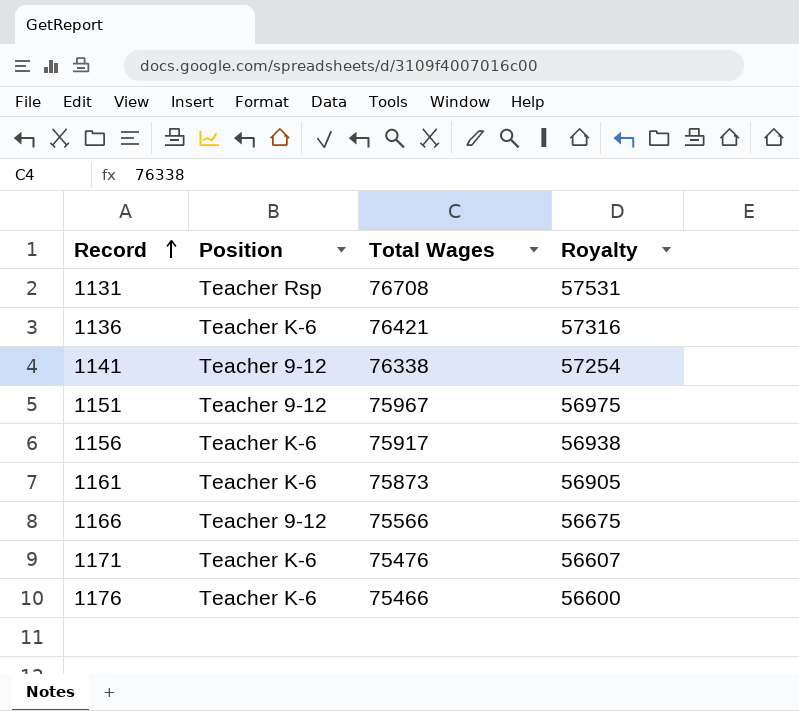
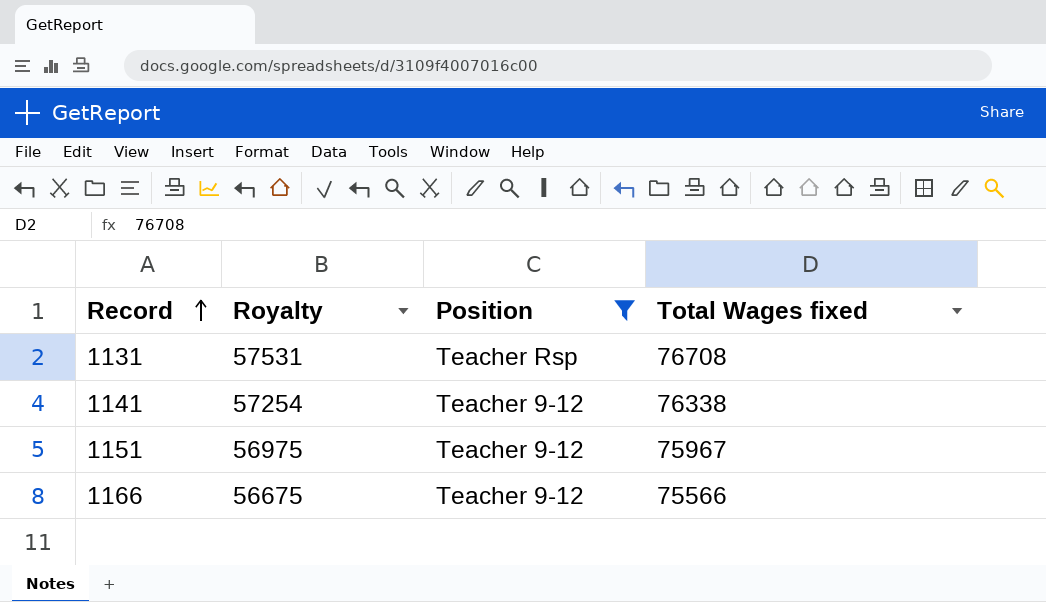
filter: none -> Position != Teacher K-6
column Royalty | position: 4 -> 2
column name: Total Wages -> Total Wages fixed

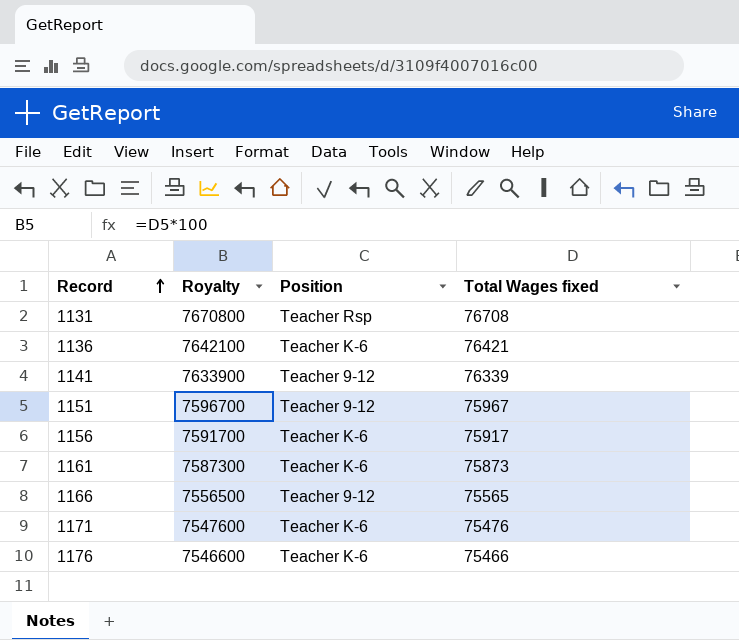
filter: Position != Teacher K-6 -> none
column Royalty | formula: [Total Wages fixed] * 0.75 -> [Total Wages fixed] * 100
1141 | Total Wages fixed: 76338 -> 76339
1166 | Total Wages fixed: 75566 -> 75565

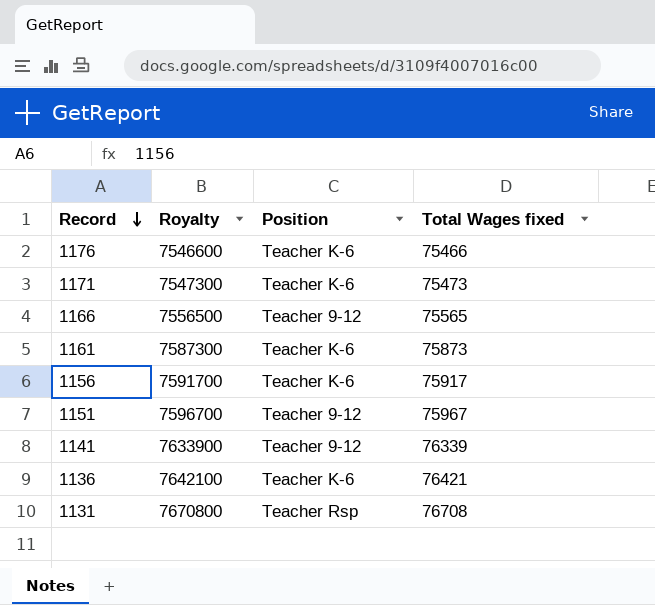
row order: Record ascending -> Record descending
1171 | Royalty: 7547600 -> 7547300
1171 | Total Wages fixed: 75476 -> 75473

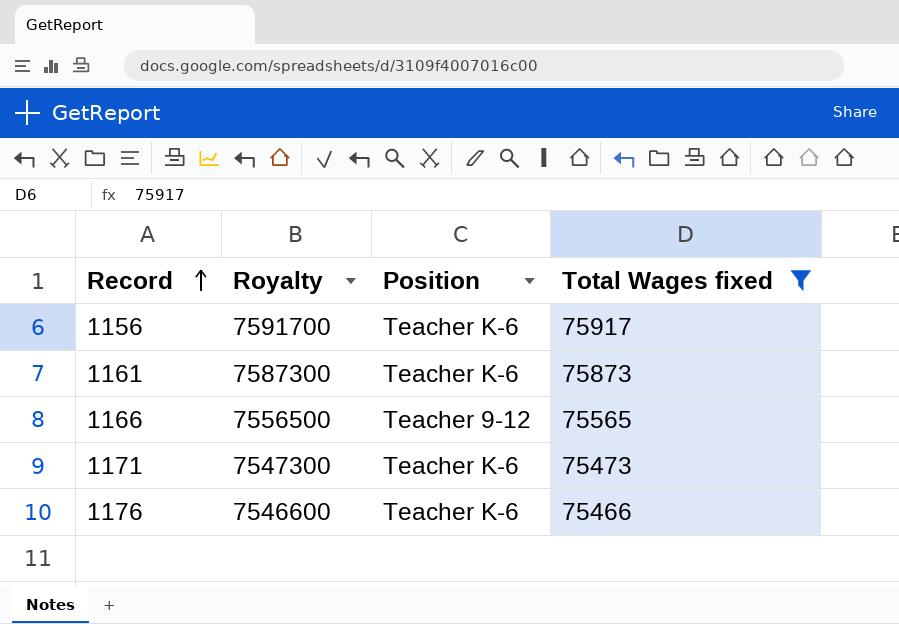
filter: none -> Total Wages fixed <= 75917
row order: Record descending -> Record ascending

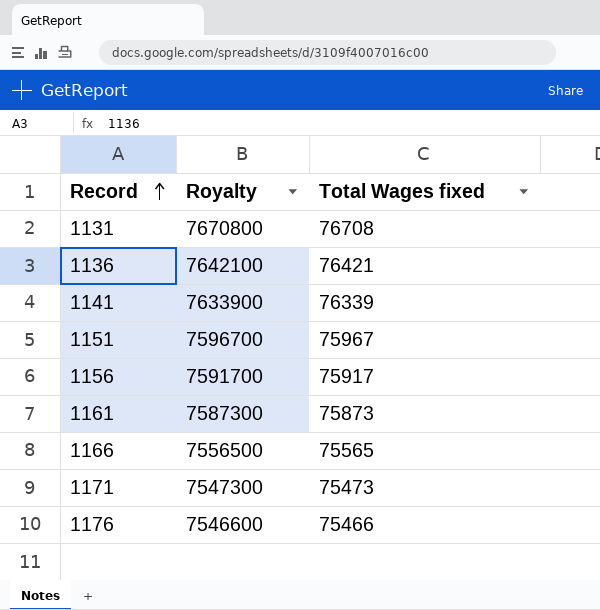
filter: Total Wages fixed <= 75917 -> none
column Position | position: 3 -> none

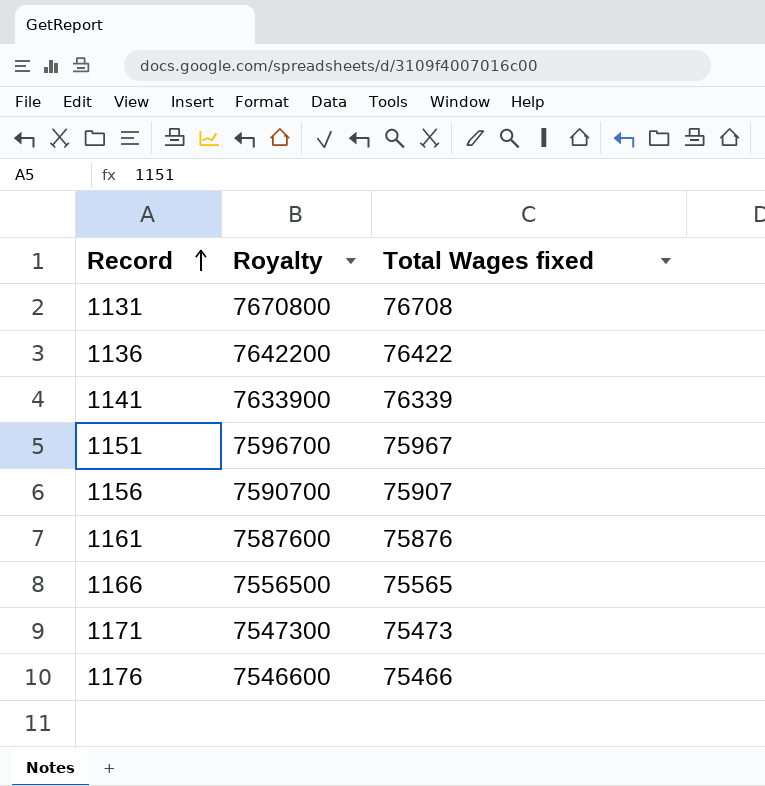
1136 | Royalty: 7642100 -> 7642200
1136 | Total Wages fixed: 76421 -> 76422
1156 | Royalty: 7591700 -> 7590700
1156 | Total Wages fixed: 75917 -> 75907
1161 | Royalty: 7587300 -> 7587600
1161 | Total Wages fixed: 75873 -> 75876

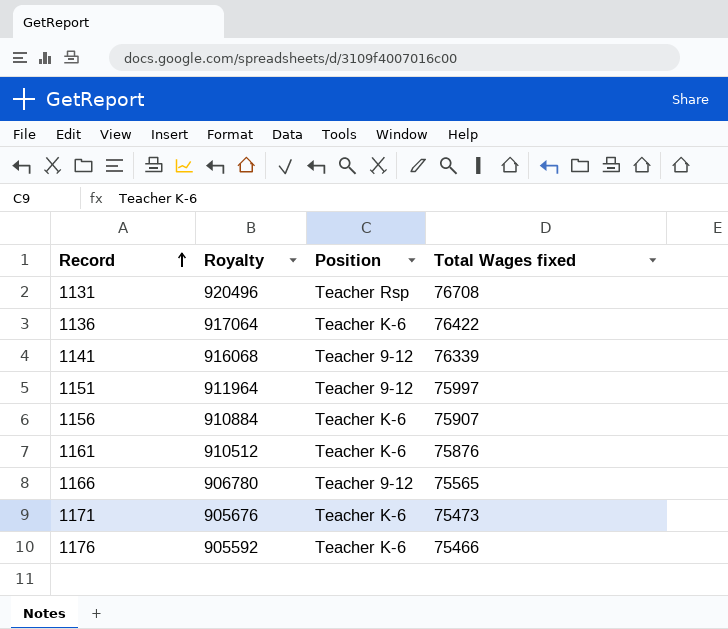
column Royalty | formula: [Total Wages fixed] * 100 -> [Total Wages fixed] * 12
column Position | position: none -> 3
1151 | Total Wages fixed: 75967 -> 75997

